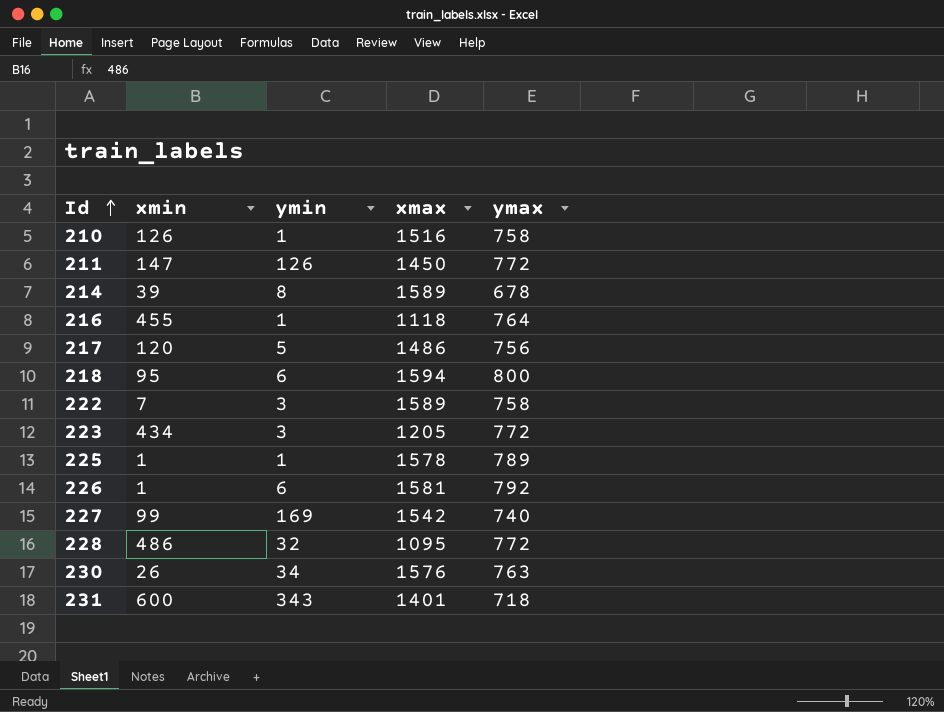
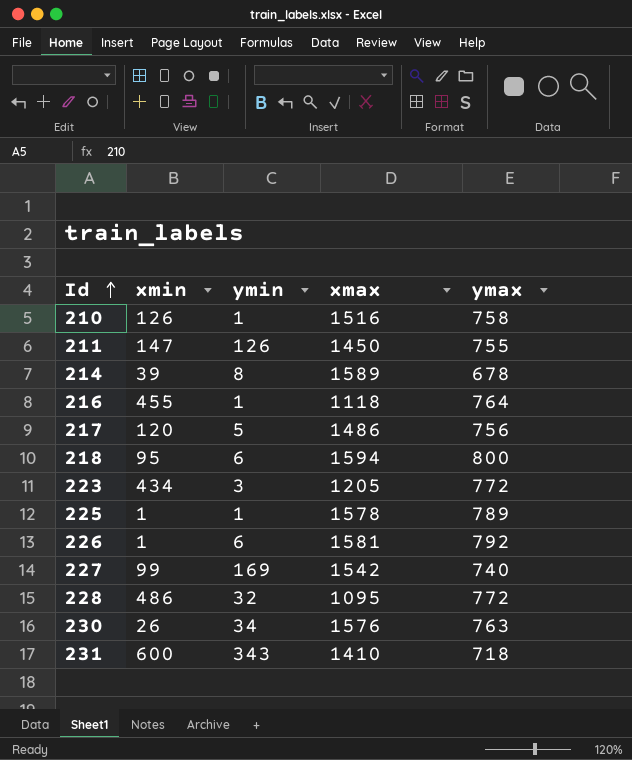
row 222: 7 | 3 | 1589 | 758 -> none
211 | ymax: 772 -> 755
231 | xmax: 1401 -> 1410

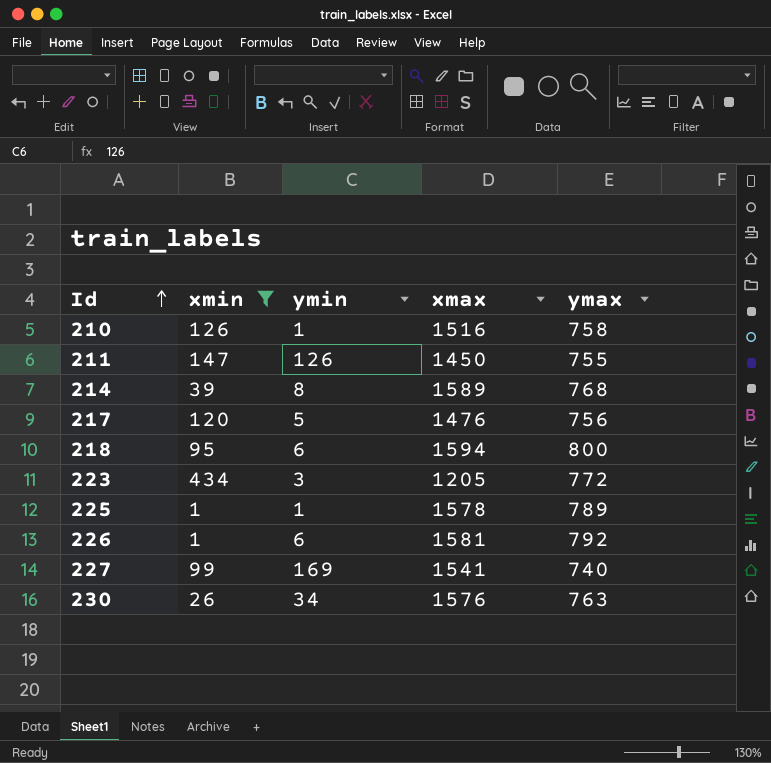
filter: none -> xmin <= 434
214 | ymax: 678 -> 768
217 | xmax: 1486 -> 1476
227 | xmax: 1542 -> 1541

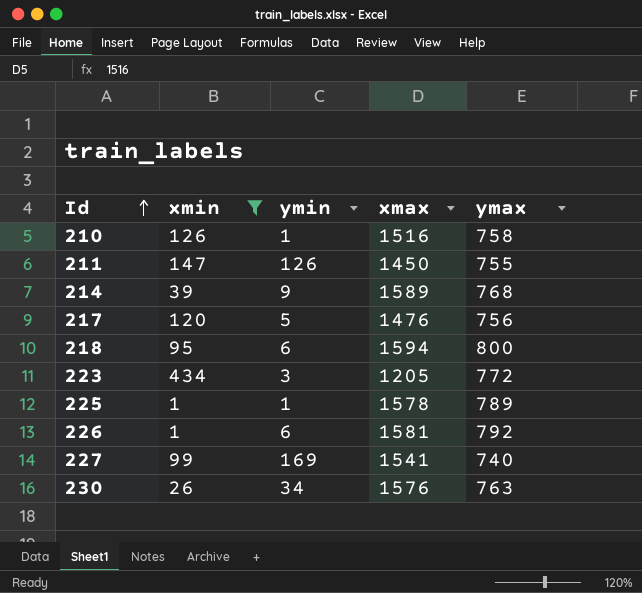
214 | ymin: 8 -> 9

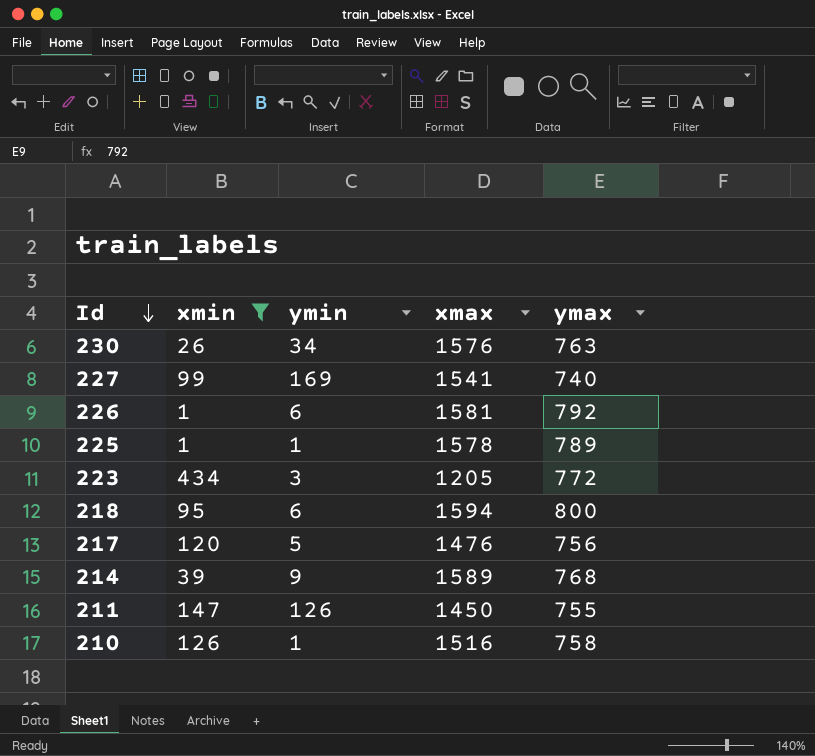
row order: Id ascending -> Id descending

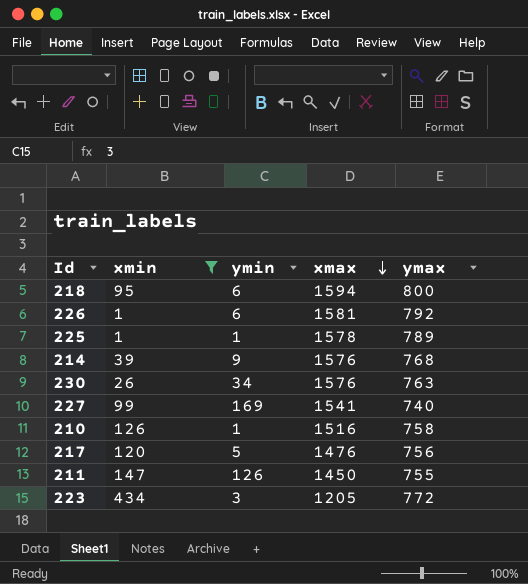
row order: Id descending -> xmax descending
214 | xmax: 1589 -> 1576

